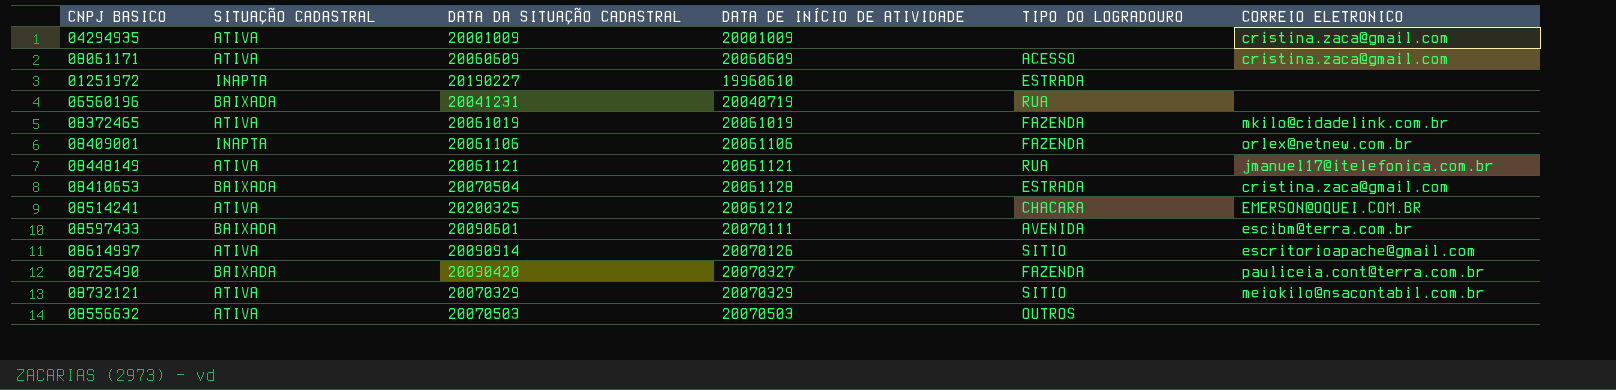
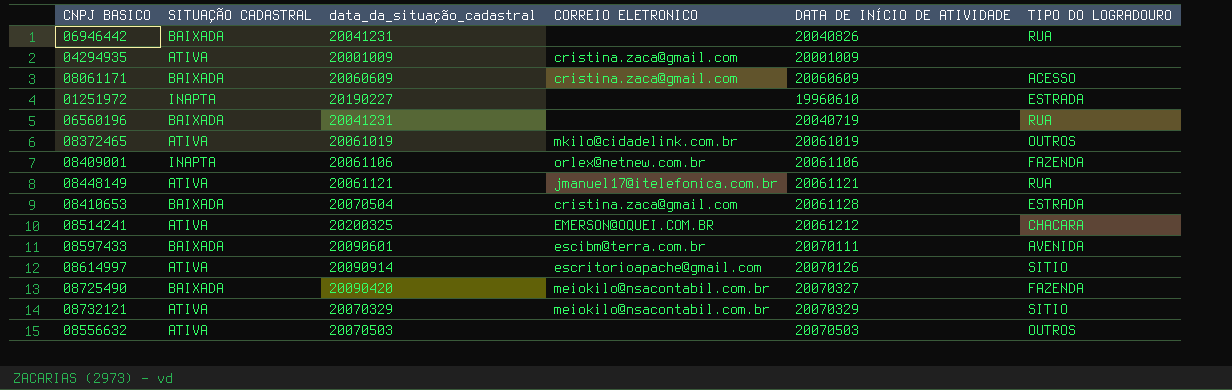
column name: DATA DA SITUAÇÃO CADASTRAL -> data_da_situação_cadastral
column CORREIO ELETRONICO | position: 6 -> 4
row 06946442: none -> BAIXADA | 20041231 | none | 20040826 | RUA
08061171 | SITUAÇÃO CADASTRAL: ATIVA -> BAIXADA
08372465 | TIPO DO LOGRADOURO: FAZENDA -> OUTROS
08725490 | CORREIO ELETRONICO: pauliceia.cont@terra.com.br -> meiokilo@nsacontabil.com.br

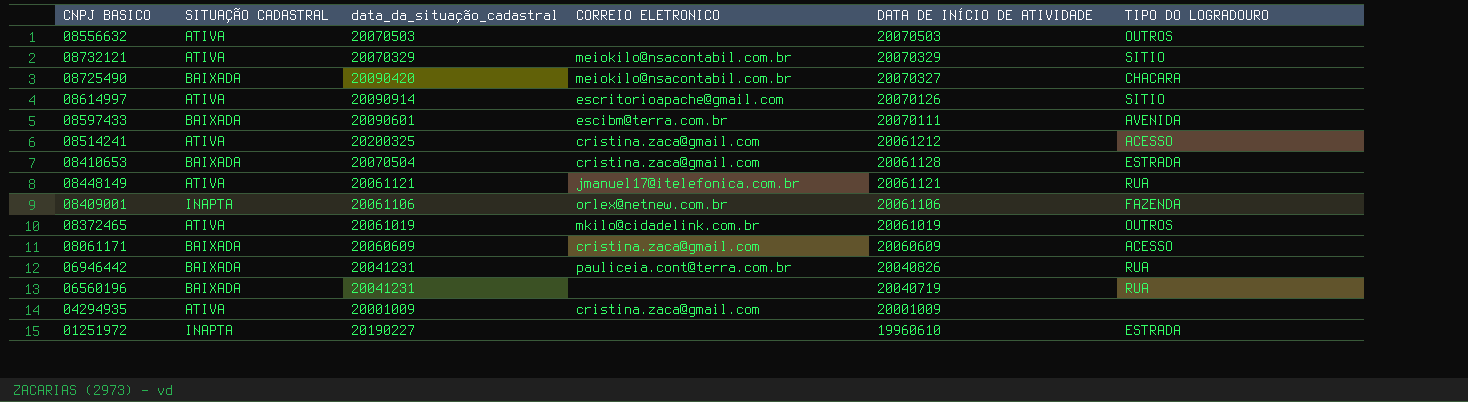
row order: none -> DATA DE INÍCIO DE ATIVIDADE descending
08725490 | TIPO DO LOGRADOURO: FAZENDA -> CHACARA
08514241 | CORREIO ELETRONICO: EMERSON@OQUEI.COM.BR -> cristina.zaca@gmail.com
08514241 | TIPO DO LOGRADOURO: CHACARA -> ACESSO
06946442 | CORREIO ELETRONICO: none -> pauliceia.cont@terra.com.br

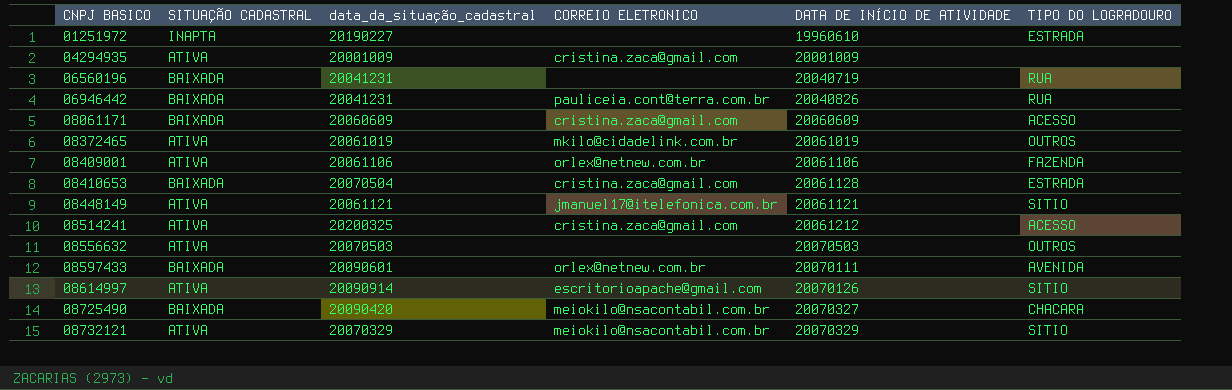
row order: DATA DE INÍCIO DE ATIVIDADE descending -> CNPJ BASICO ascending
08409001 | SITUAÇÃO CADASTRAL: INAPTA -> ATIVA
08448149 | TIPO DO LOGRADOURO: RUA -> SITIO
08597433 | CORREIO ELETRONICO: escibm@terra.com.br -> orlex@netnew.com.br

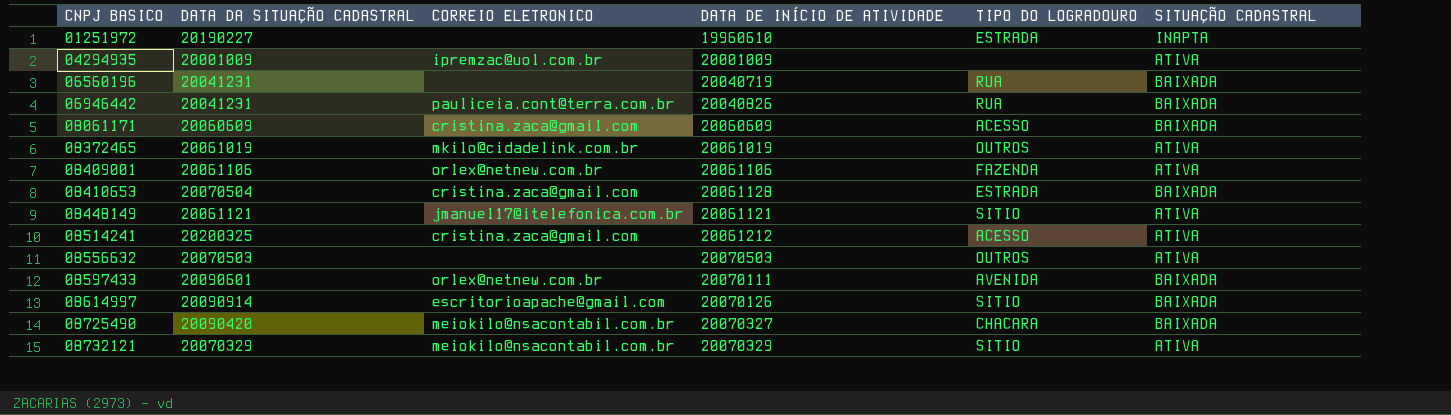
column name: data_da_situação_cadastral -> DATA DA SITUAÇÃO CADASTRAL
column SITUAÇÃO CADASTRAL | position: 2 -> 6
04294935 | CORREIO ELETRONICO: cristina.zaca@gmail.com -> ipremzac@uol.com.br
08614997 | SITUAÇÃO CADASTRAL: ATIVA -> BAIXADA

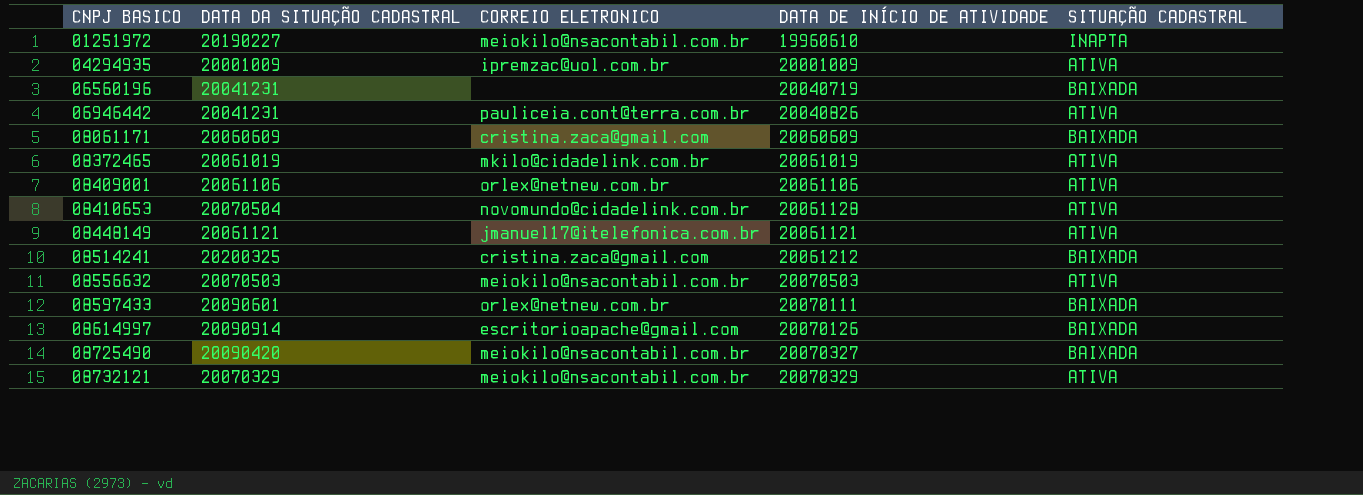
column TIPO DO LOGRADOURO | position: 5 -> none
01251972 | CORREIO ELETRONICO: none -> meiokilo@nsacontabil.com.br
06946442 | SITUAÇÃO CADASTRAL: BAIXADA -> ATIVA
08410653 | CORREIO ELETRONICO: cristina.zaca@gmail.com -> novomundo@cidadelink.com.br
08410653 | SITUAÇÃO CADASTRAL: BAIXADA -> ATIVA
08514241 | SITUAÇÃO CADASTRAL: ATIVA -> BAIXADA
08556632 | CORREIO ELETRONICO: none -> meiokilo@nsacontabil.com.br

